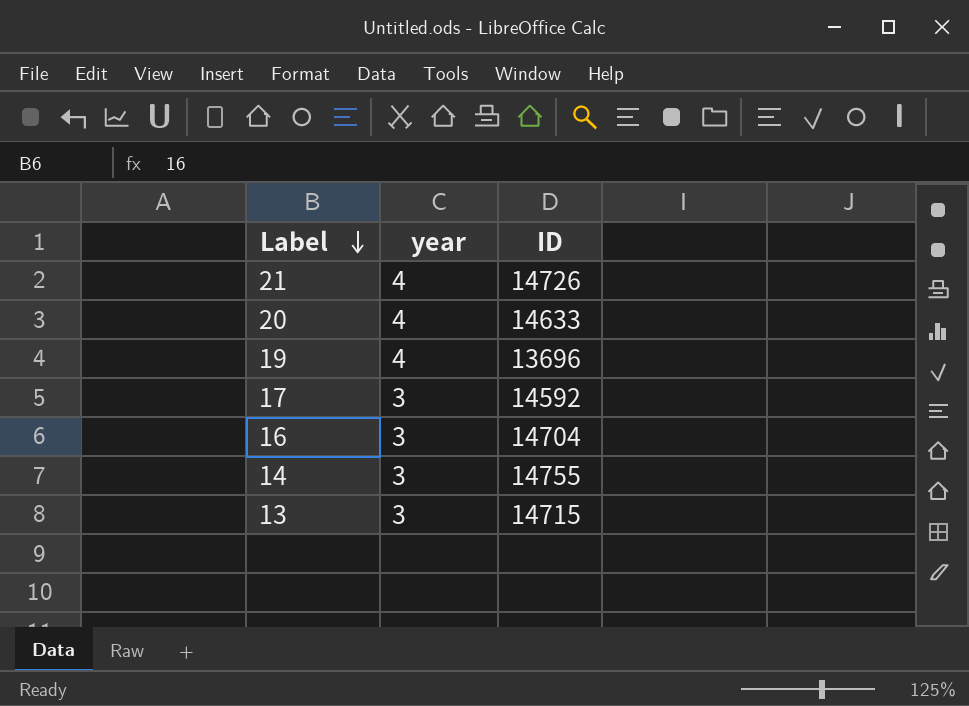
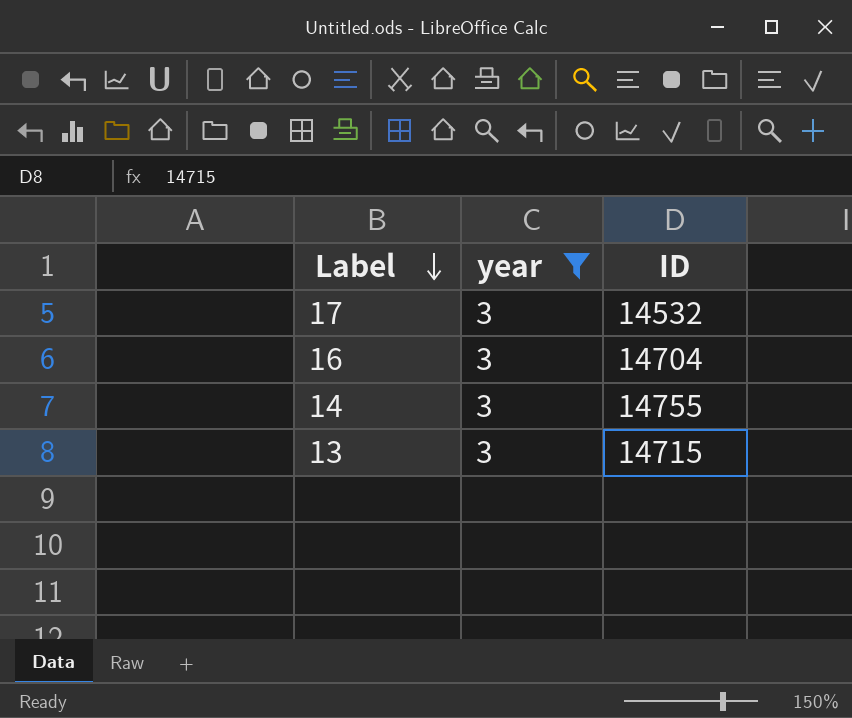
filter: none -> year = 3
17 | ID: 14592 -> 14532

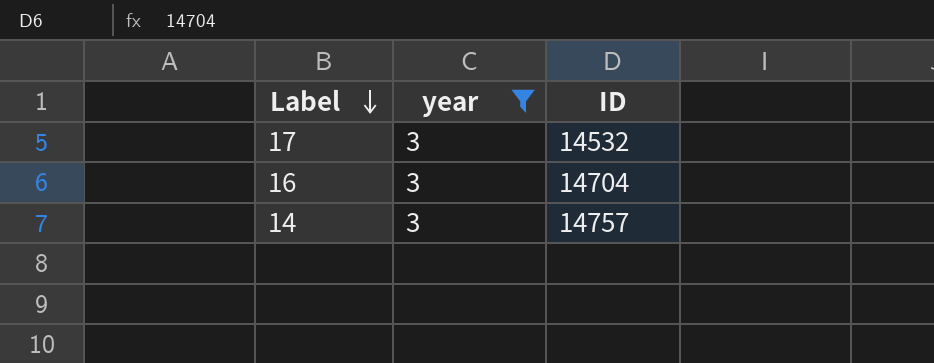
row 13: 3 | 14715 -> none
14 | ID: 14755 -> 14757

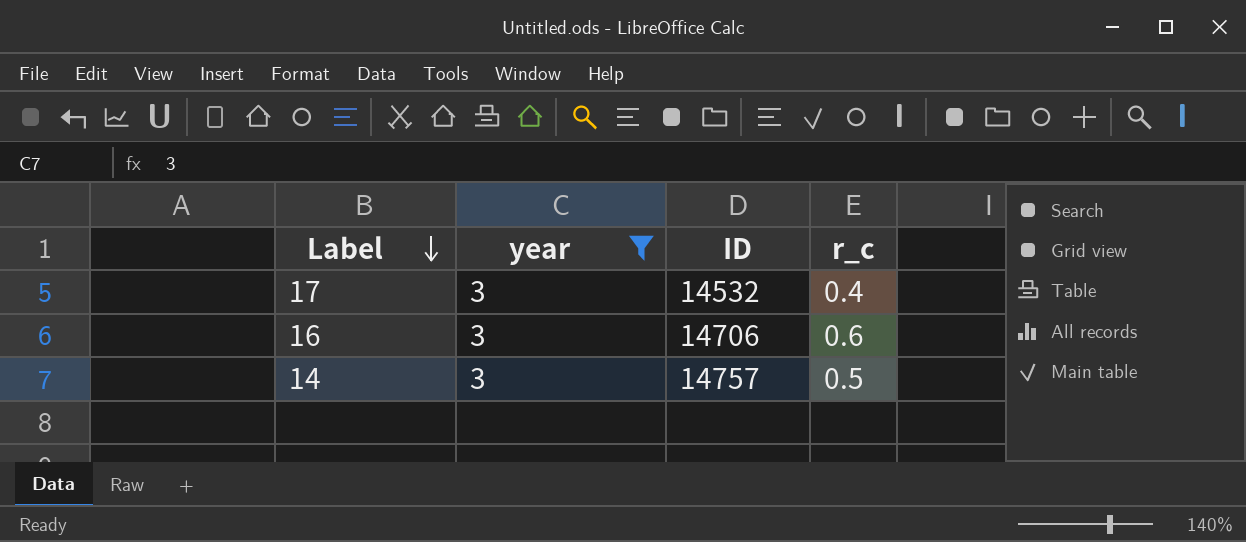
column r_c | position: none -> 4
16 | ID: 14704 -> 14706

